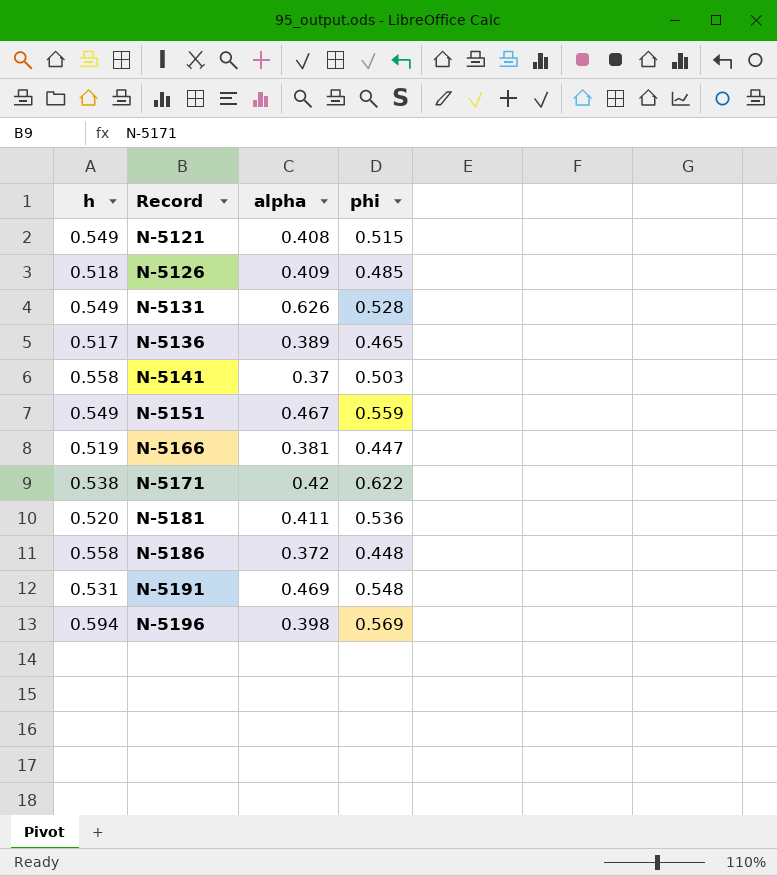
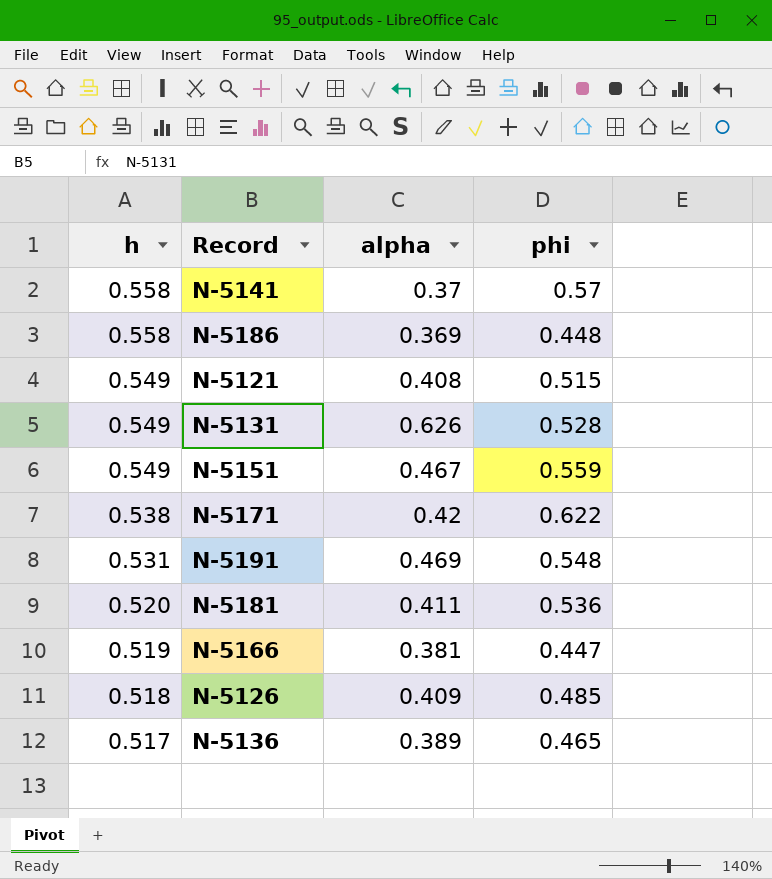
row order: Record ascending -> h descending
row N-5196: 0.594 | 0.398 | 0.569 -> none
N-5141 | phi: 0.503 -> 0.57
N-5186 | alpha: 0.372 -> 0.369

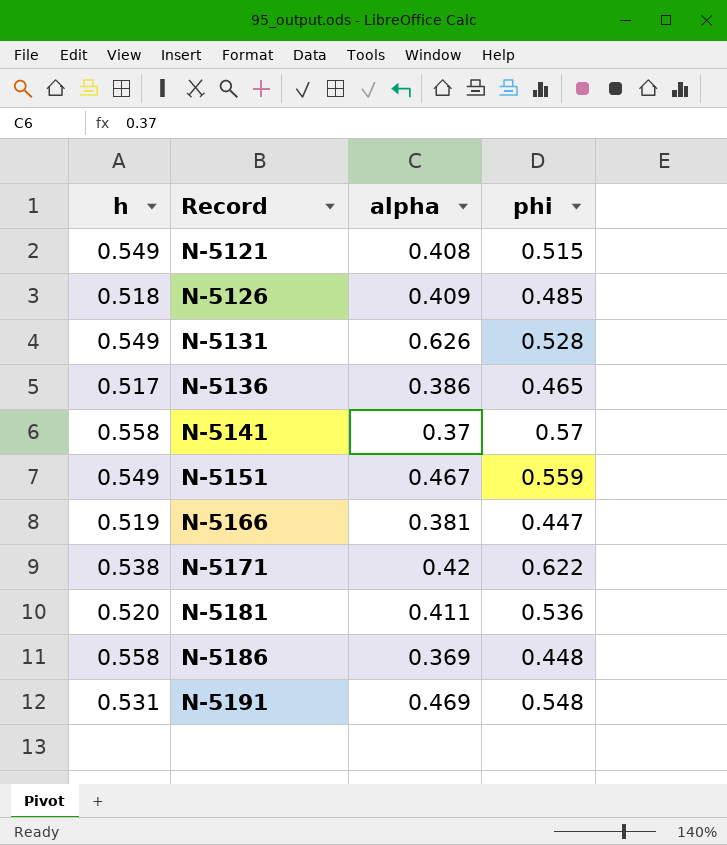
row order: h descending -> Record ascending
N-5136 | alpha: 0.389 -> 0.386

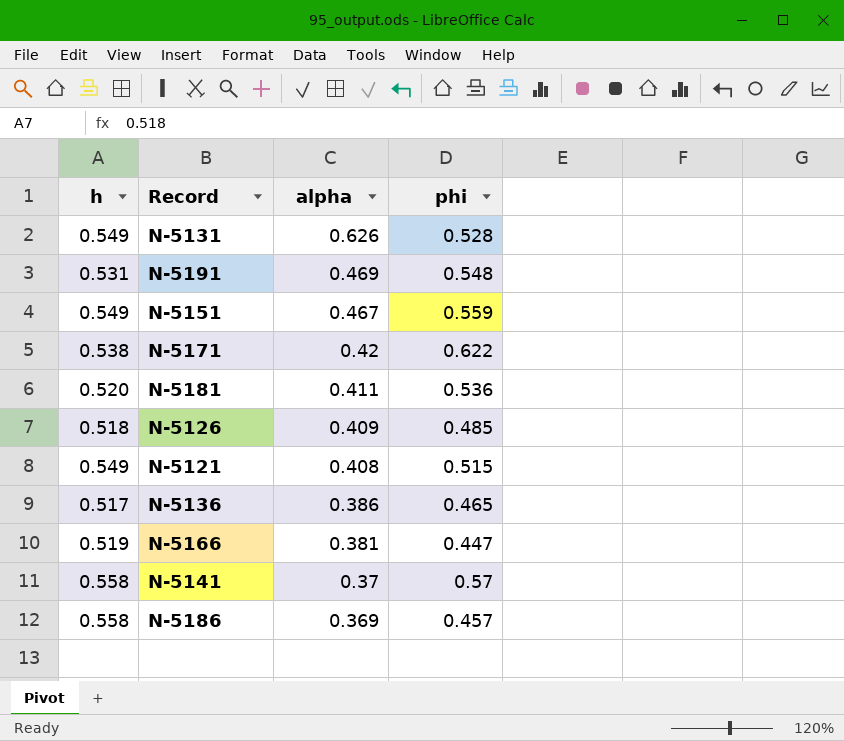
row order: Record ascending -> alpha descending
N-5186 | phi: 0.448 -> 0.457

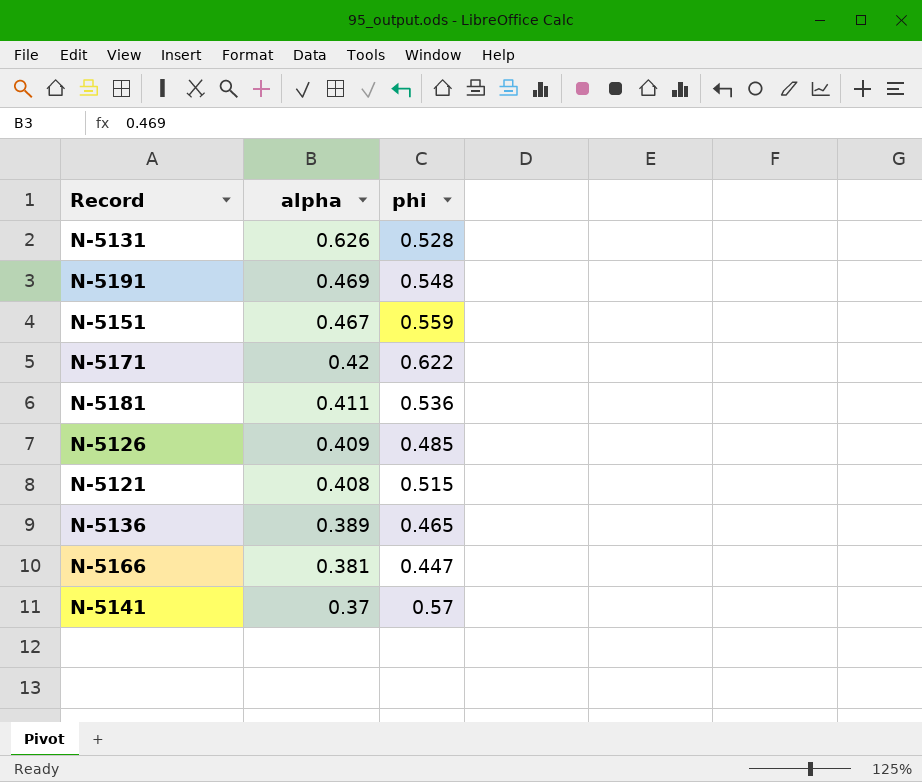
column h | position: 1 -> none
row N-5186: 0.558 | 0.369 | 0.457 -> none
N-5136 | alpha: 0.386 -> 0.389

